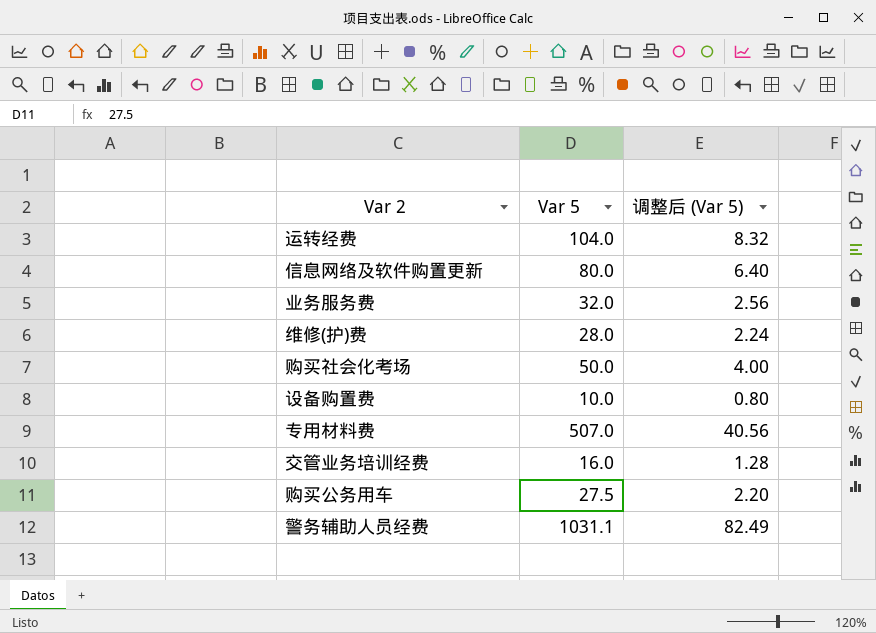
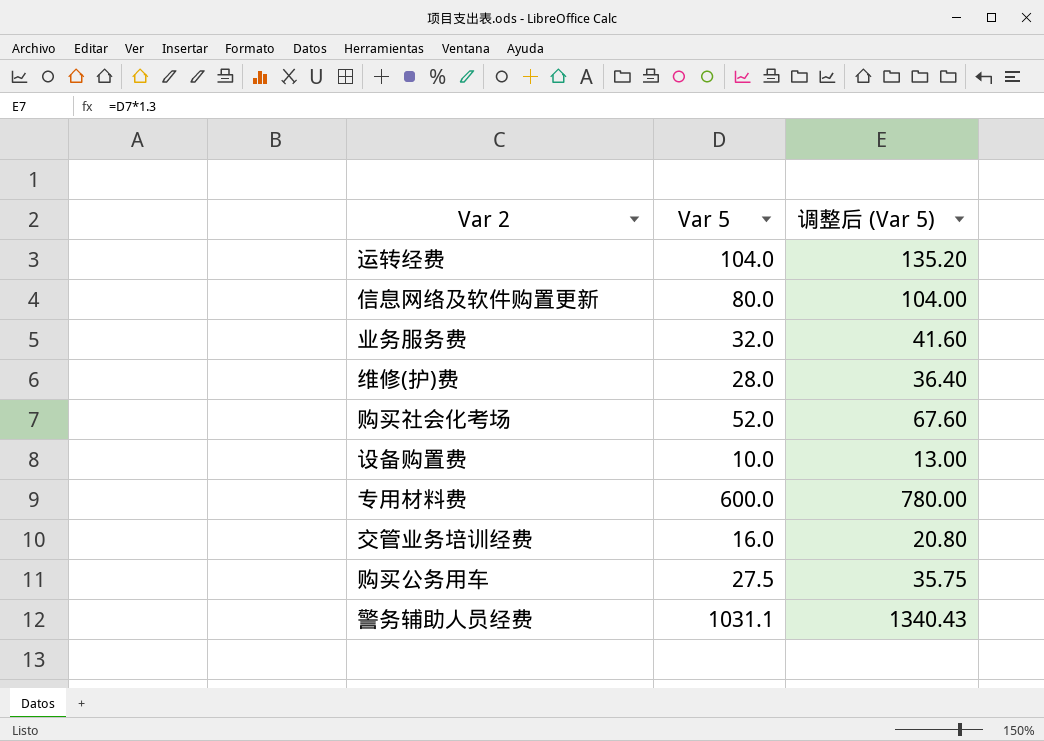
column 调整后 (Var 5) | formula: [Var 5] * 0.08 -> [Var 5] * 1.3
购买社会化考场 | Var 5: 50.0 -> 52.0
专用材料费 | Var 5: 507.0 -> 600.0

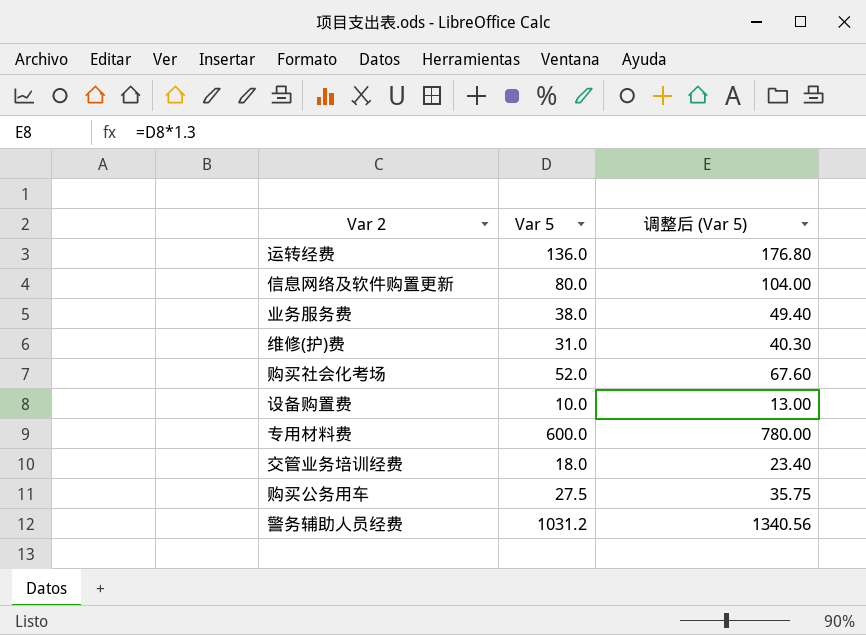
运转经费 | Var 5: 104.0 -> 136.0
运转经费 | 调整后 (Var 5): 135.20 -> 176.80
业务服务费 | Var 5: 32.0 -> 38.0
业务服务费 | 调整后 (Var 5): 41.60 -> 49.40
维修(护)费 | Var 5: 28.0 -> 31.0
维修(护)费 | 调整后 (Var 5): 36.40 -> 40.30
交管业务培训经费 | Var 5: 16.0 -> 18.0
交管业务培训经费 | 调整后 (Var 5): 20.80 -> 23.40
警务辅助人员经费 | Var 5: 1031.1 -> 1031.2
警务辅助人员经费 | 调整后 (Var 5): 1340.43 -> 1340.56

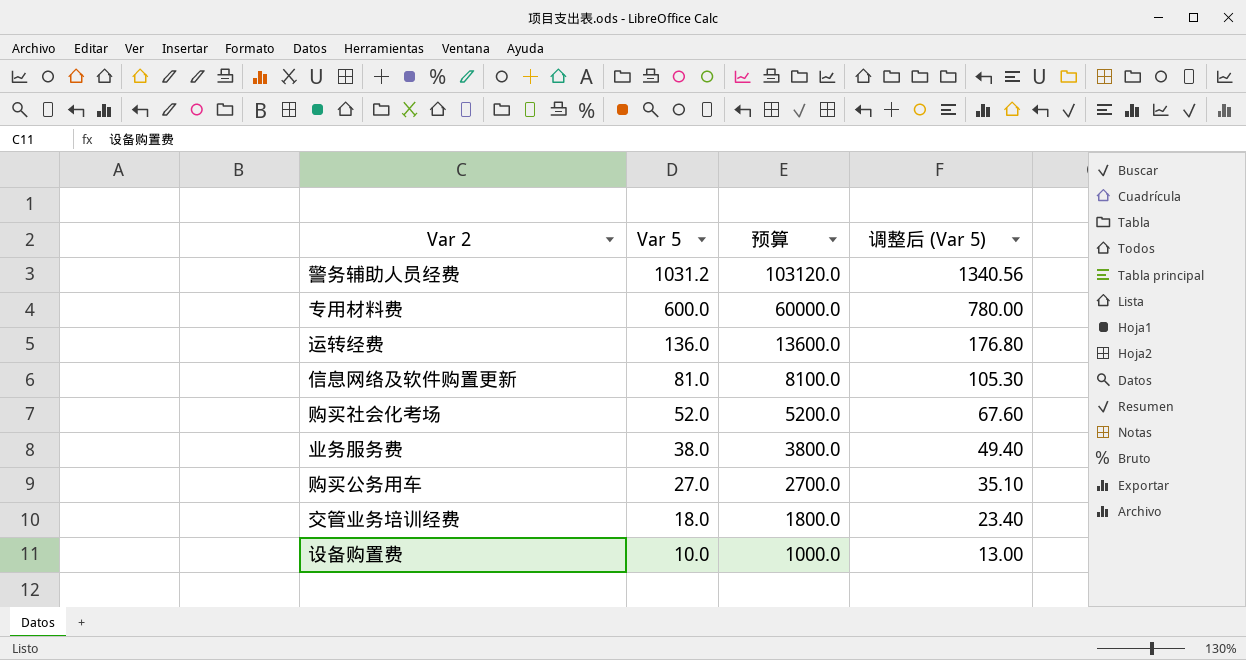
row order: none -> Var 5 descending
column 预算 | formula: none -> [Var 5] * 100
row 维修(护)费: 31.0 | 40.30 -> none
信息网络及软件购置更新 | Var 5: 80.0 -> 81.0
信息网络及软件购置更新 | 调整后 (Var 5): 104.00 -> 105.30
购买公务用车 | Var 5: 27.5 -> 27.0
购买公务用车 | 调整后 (Var 5): 35.75 -> 35.10

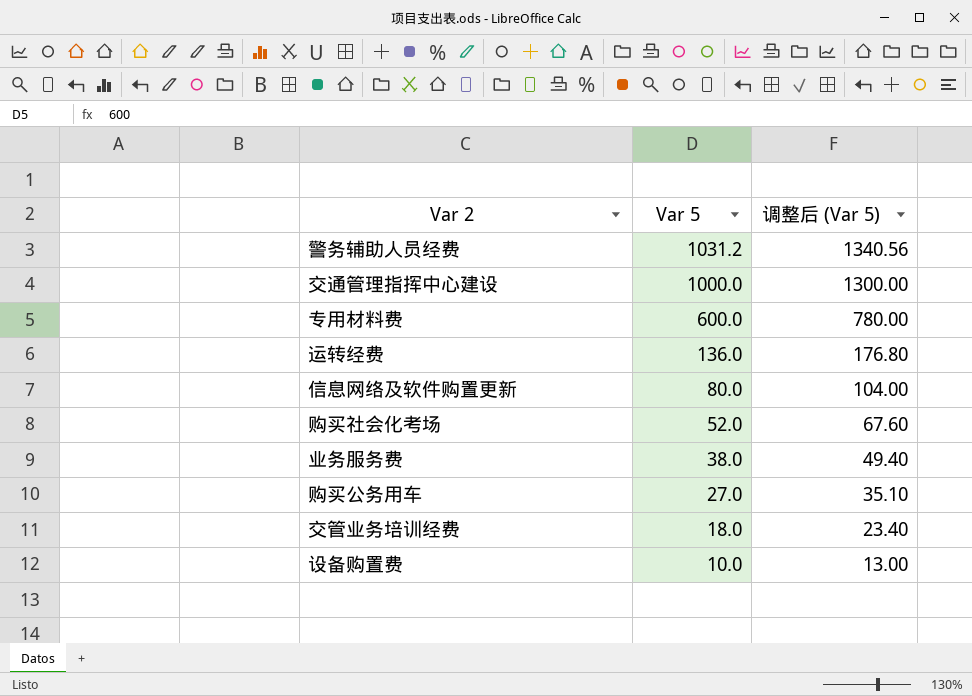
column 预算 | formula: [Var 5] * 100 -> none
row 交通管理指挥中心建设: none -> 1000.0 | 1300.00
信息网络及软件购置更新 | Var 5: 81.0 -> 80.0
信息网络及软件购置更新 | 调整后 (Var 5): 105.30 -> 104.00

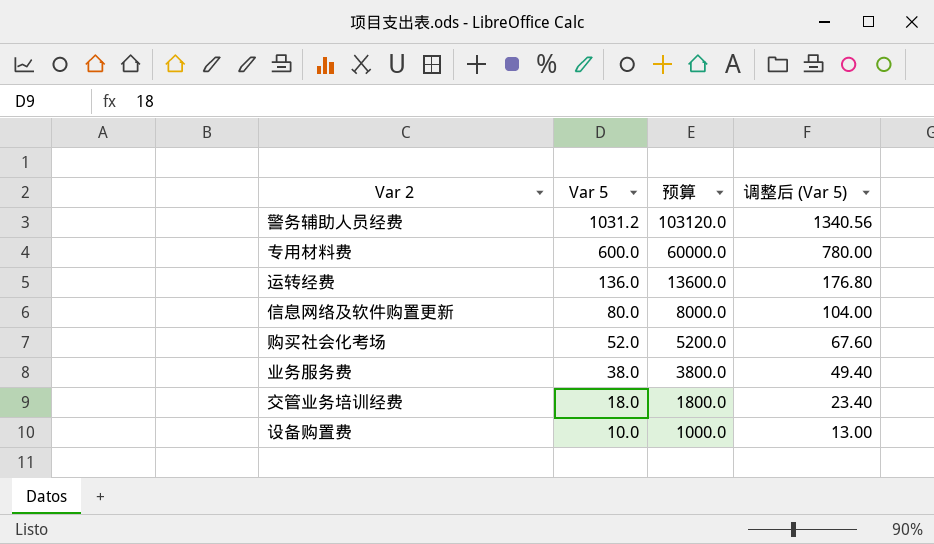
column 预算 | formula: none -> [Var 5] * 100
row 交通管理指挥中心建设: 1000.0 | 1300.00 -> none
row 购买公务用车: 27.0 | 35.10 -> none

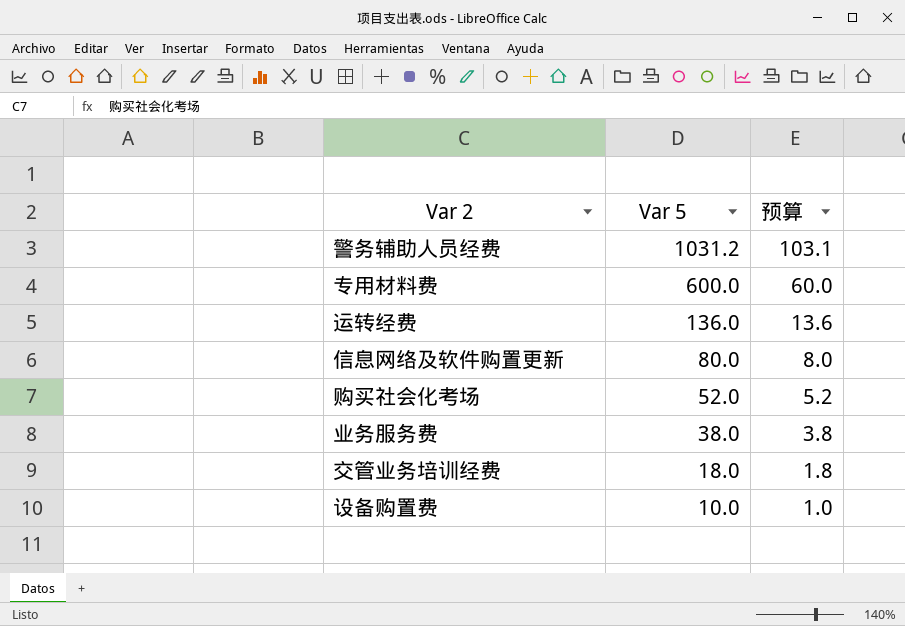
column 调整后 (Var 5) | formula: [Var 5] * 1.3 -> none
column 预算 | formula: [Var 5] * 100 -> [Var 5] * 0.1

